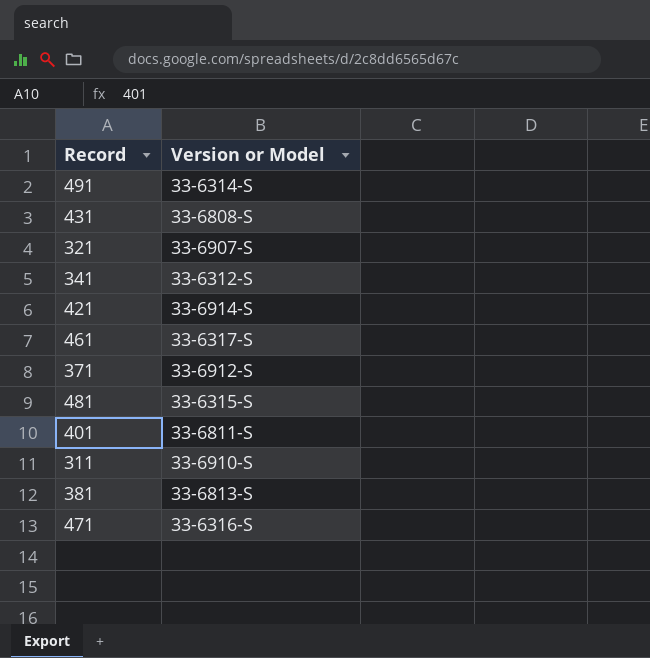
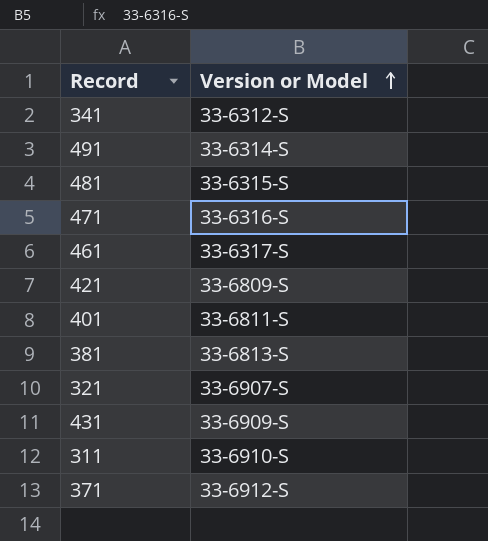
row order: none -> Version or Model ascending
421 | Version or Model: 33-6914-S -> 33-6809-S
431 | Version or Model: 33-6808-S -> 33-6909-S

